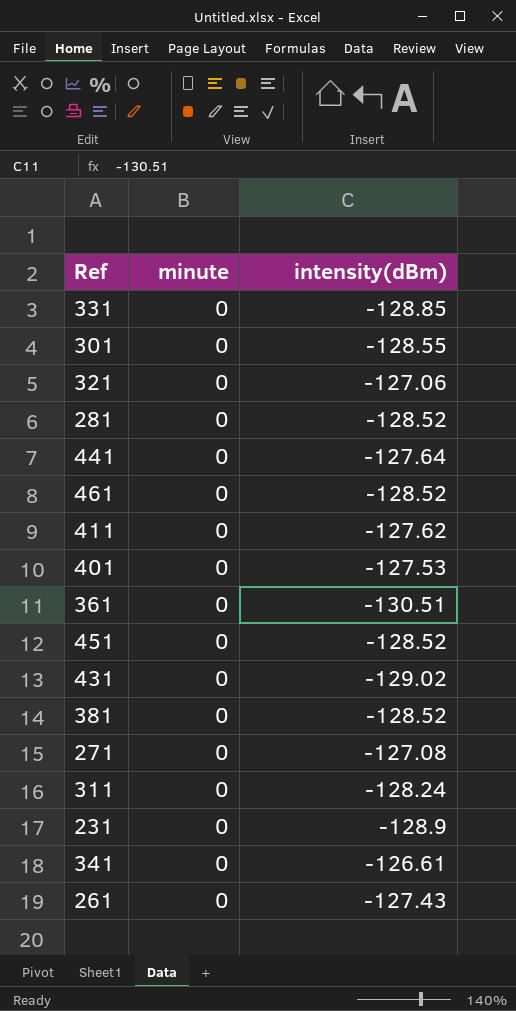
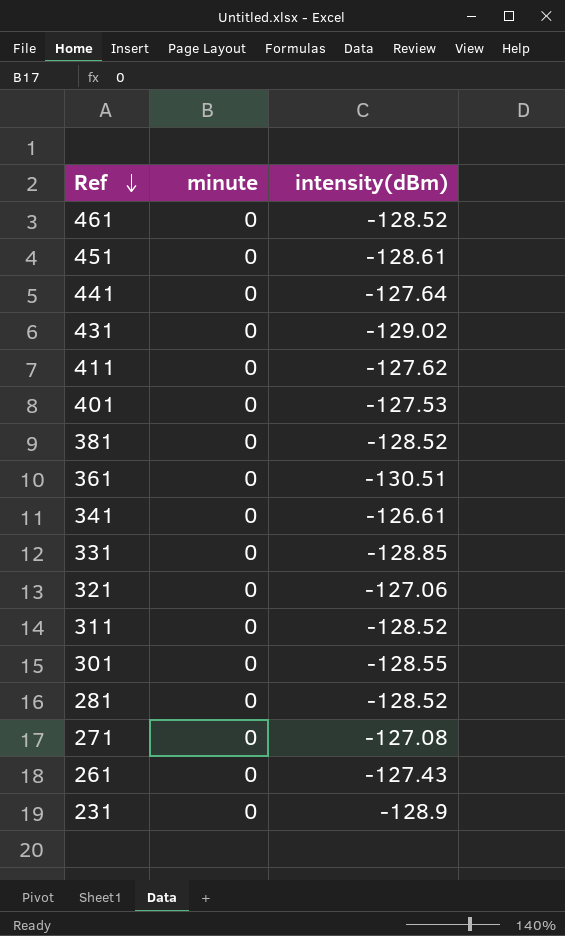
row order: none -> Ref descending
451 | intensity(dBm): -128.52 -> -128.61
311 | intensity(dBm): -128.24 -> -128.52

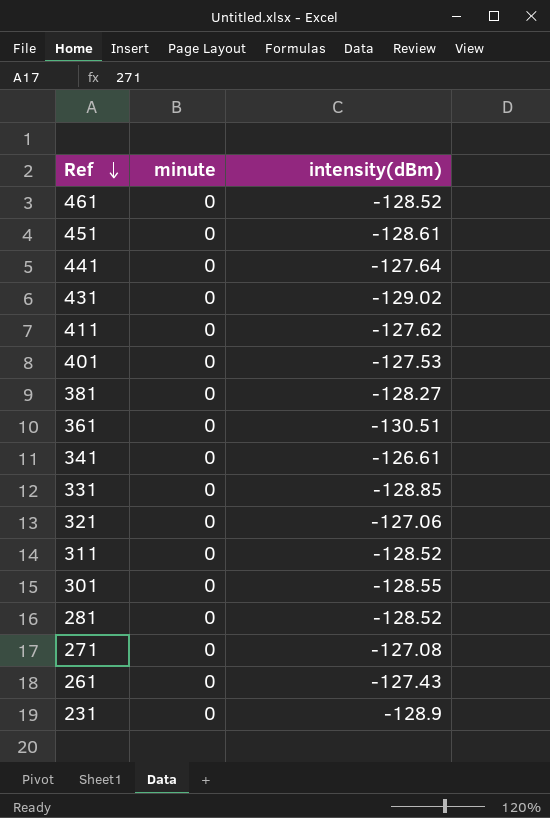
381 | intensity(dBm): -128.52 -> -128.27

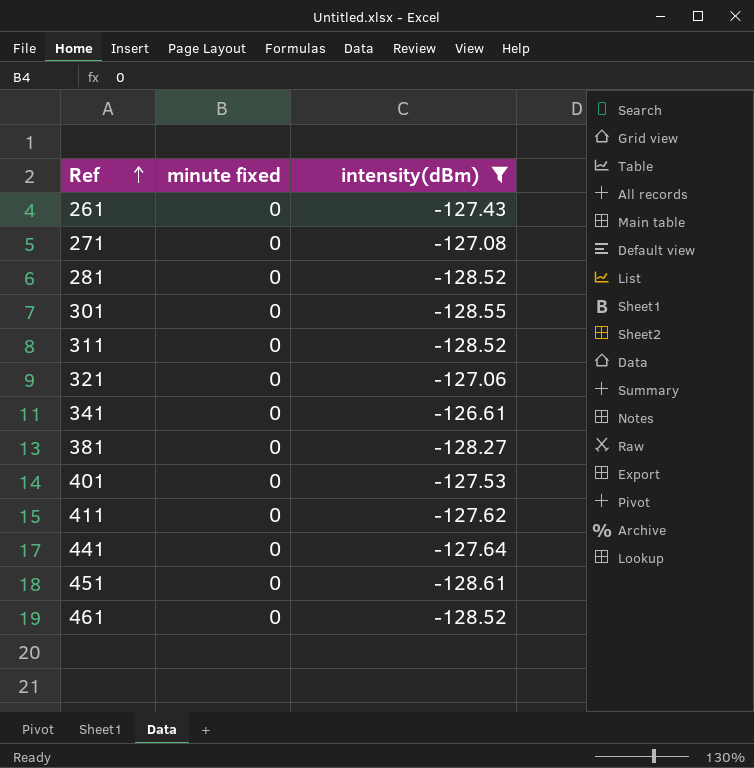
filter: none -> intensity(dBm) >= -128.61
row order: Ref descending -> Ref ascending
column name: minute -> minute fixed

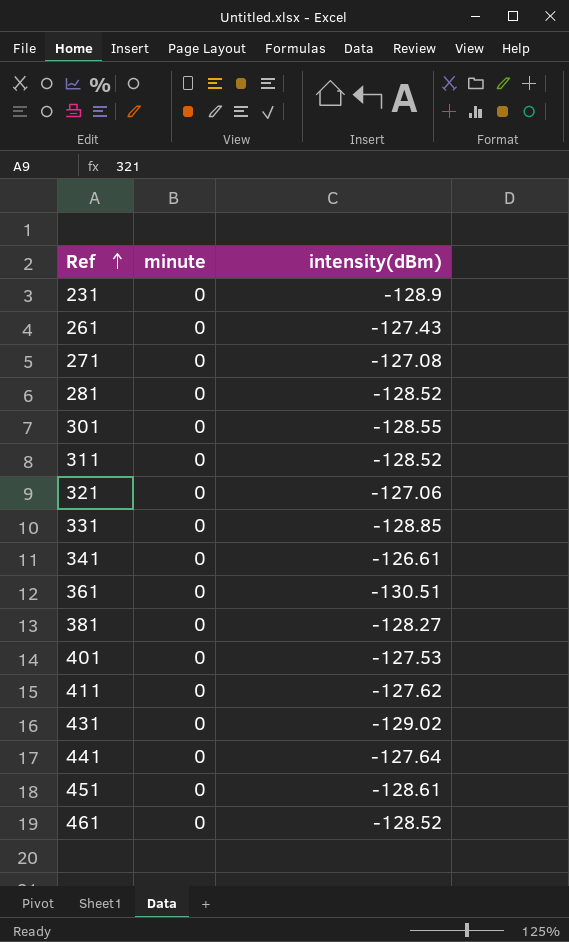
filter: intensity(dBm) >= -128.61 -> none
column name: minute fixed -> minute

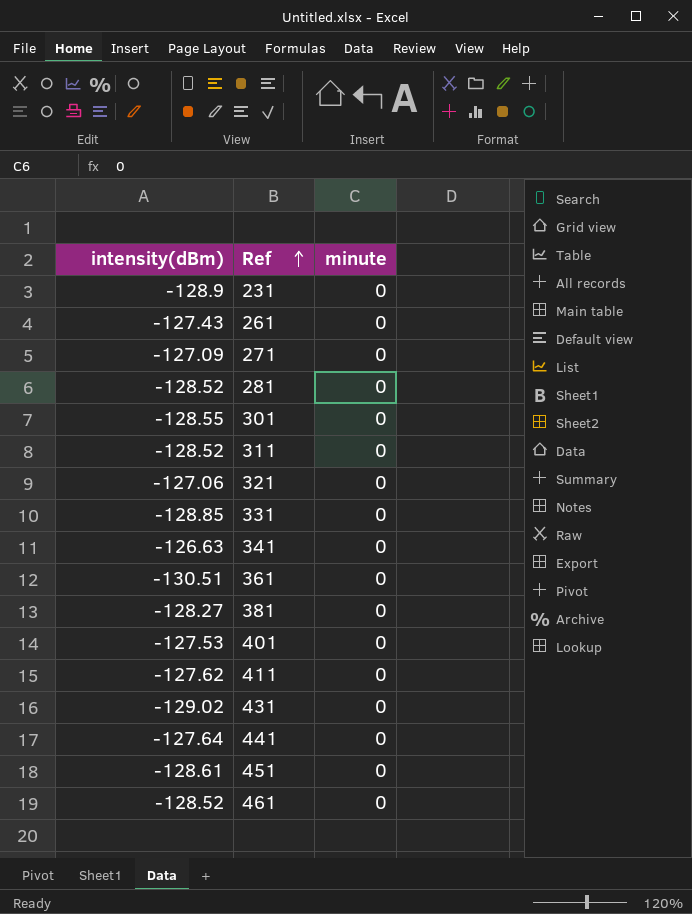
column intensity(dBm) | position: 3 -> 1
271 | intensity(dBm): -127.08 -> -127.09
341 | intensity(dBm): -126.61 -> -126.63

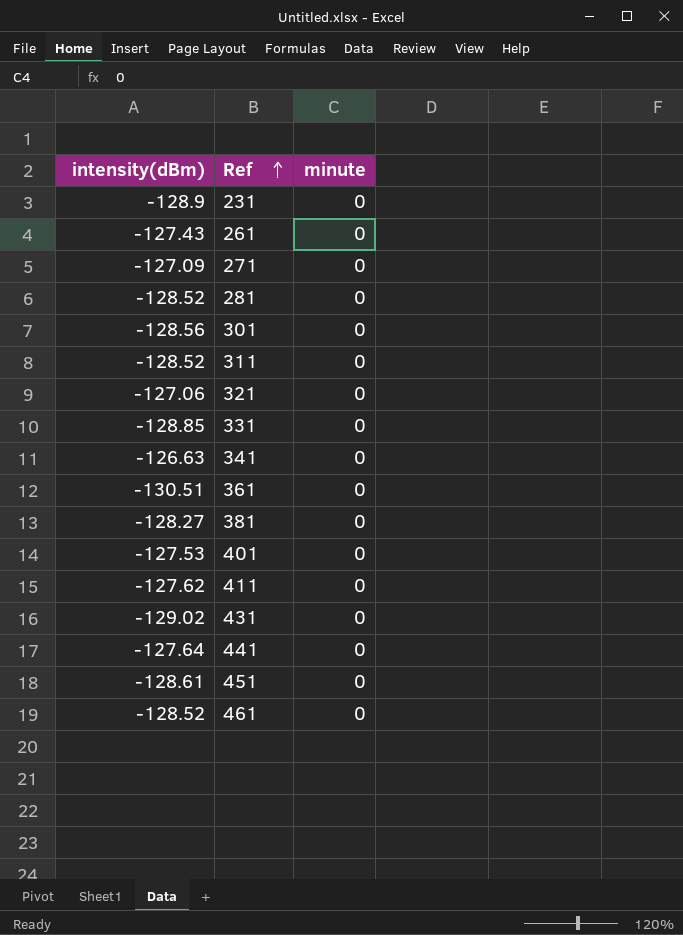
301 | intensity(dBm): -128.55 -> -128.56

